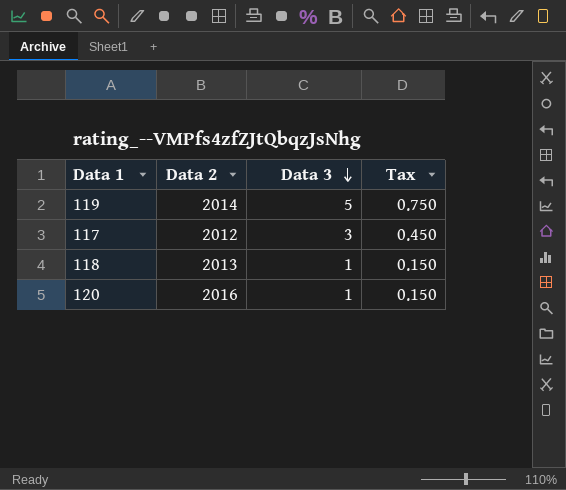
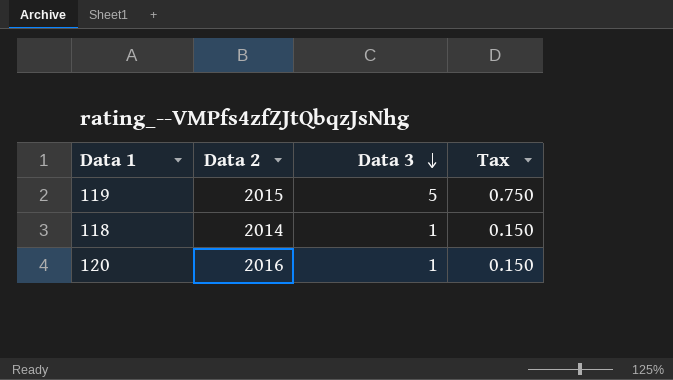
row 117: 2012 | 3 | 0.450 -> none
119 | Data 2: 2014 -> 2015
118 | Data 2: 2013 -> 2014

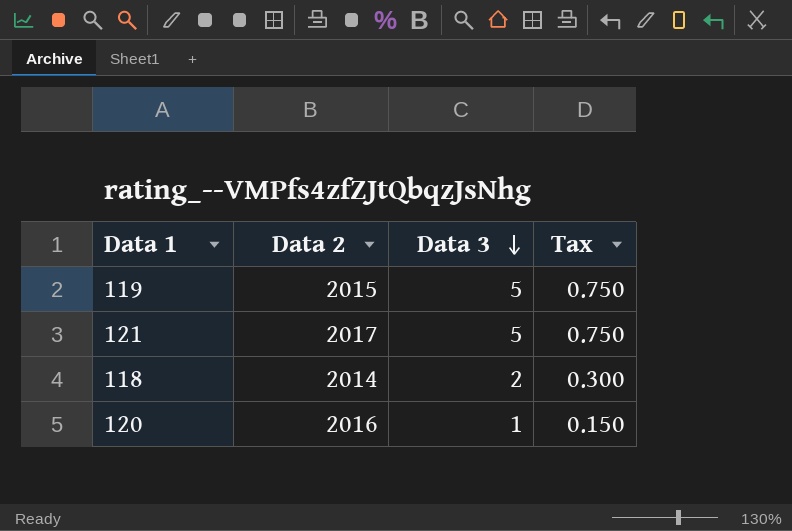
row 121: none -> 2017 | 5 | 0.750
118 | Data 3: 1 -> 2
118 | Tax: 0.150 -> 0.300

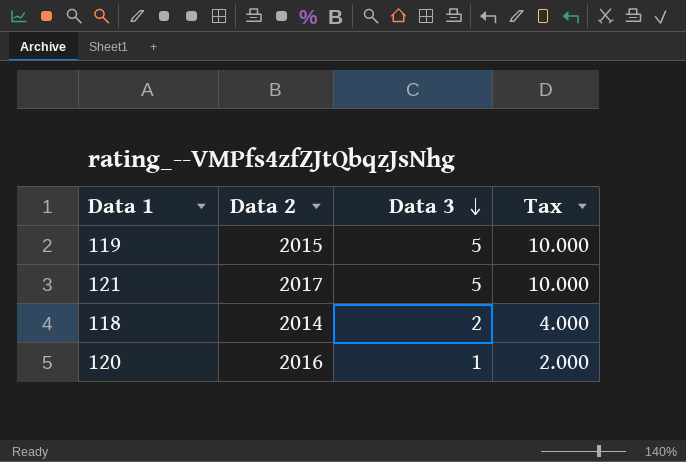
column Tax | formula: [Data 3] * 0.15 -> [Data 3] * 2

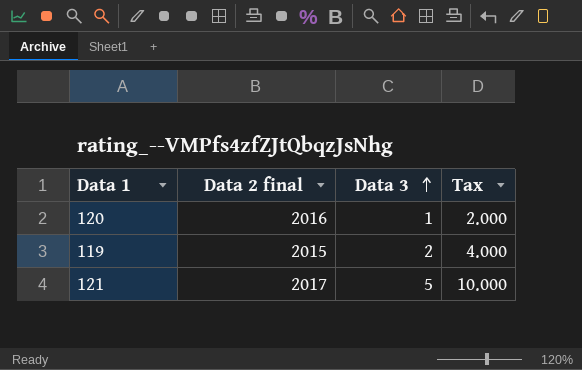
row order: Data 3 descending -> Data 3 ascending
column name: Data 2 -> Data 2 final
row 118: 2014 | 2 | 4.000 -> none
119 | Data 3: 5 -> 2
119 | Tax: 10.000 -> 4.000

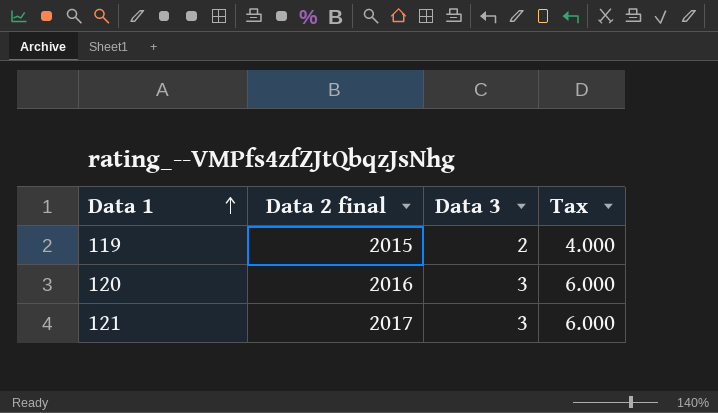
row order: Data 3 ascending -> Data 1 ascending
120 | Data 3: 1 -> 3
120 | Tax: 2.000 -> 6.000
121 | Data 3: 5 -> 3
121 | Tax: 10.000 -> 6.000

